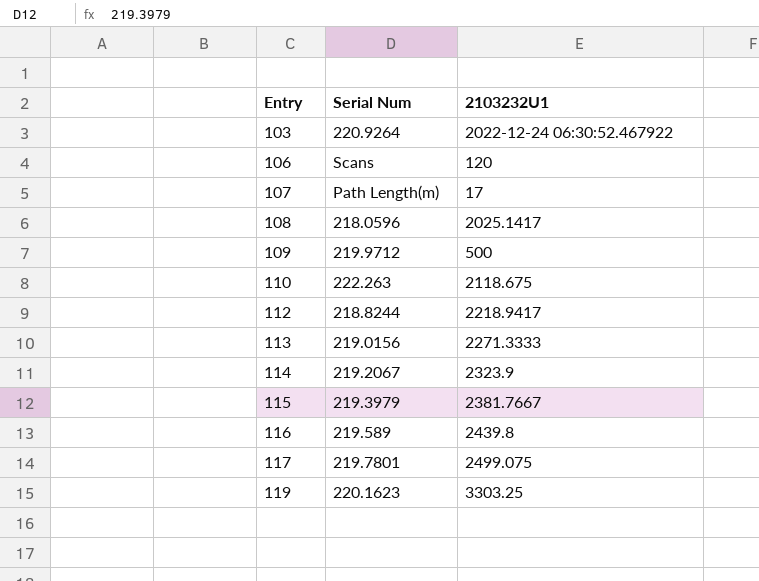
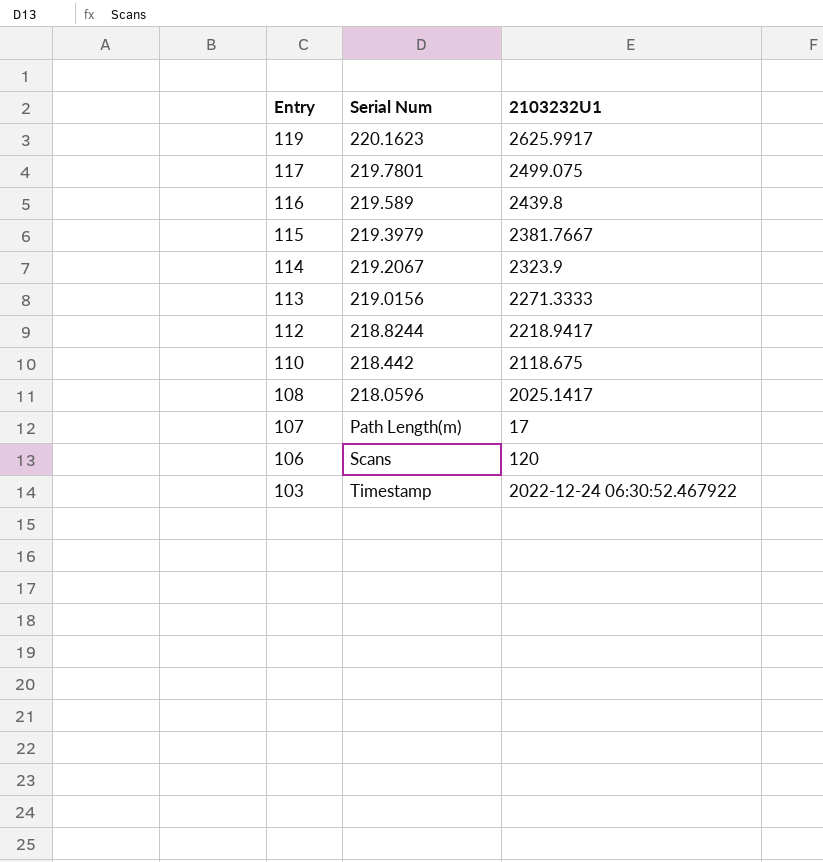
row order: Entry ascending -> Entry descending
row 109: 219.9712 | 500 -> none
119 | 2103232U1: 3303.25 -> 2625.9917
110 | Serial Num: 222.263 -> 218.442
103 | Serial Num: 220.9264 -> Timestamp

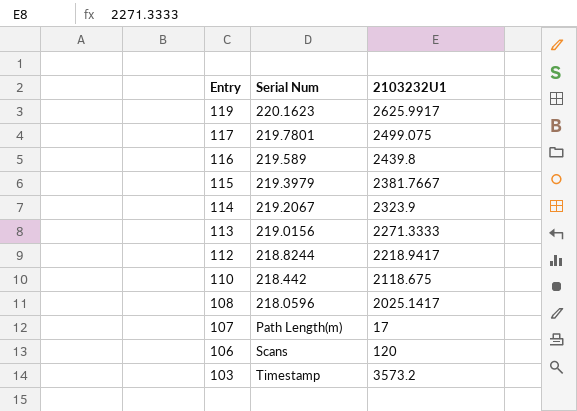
103 | 2103232U1: 2022-12-24 06:30:52.467922 -> 3573.2

